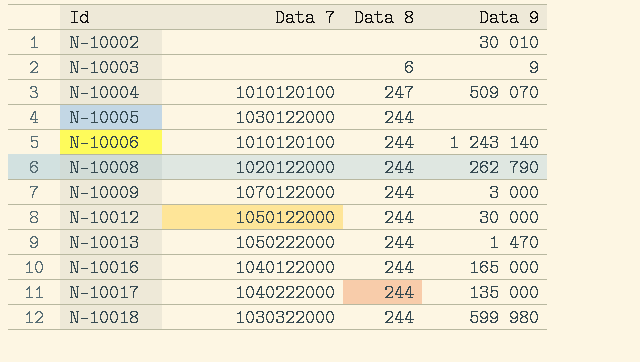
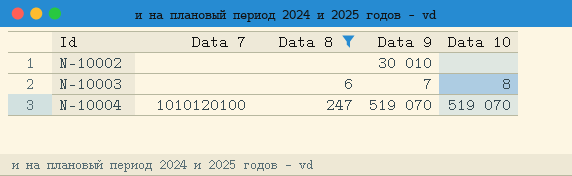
filter: none -> Data 8 != 244
column Data 10 | position: none -> 5
N-10003 | Data 9: 9 -> 7
N-10004 | Data 9: 509 070 -> 519 070

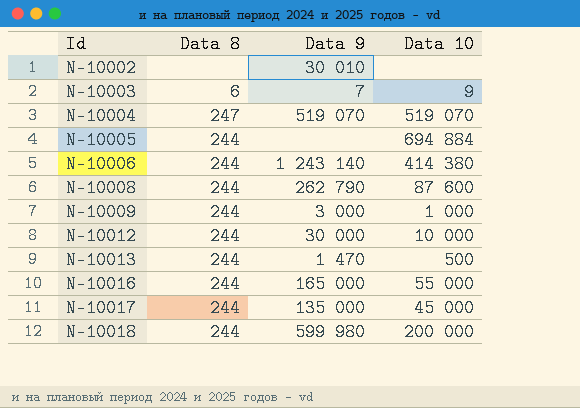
filter: Data 8 != 244 -> none
column Data 7 | position: 2 -> none
N-10003 | Data 10: 8 -> 9

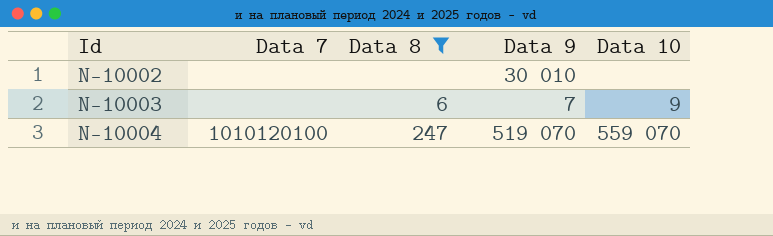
filter: none -> Data 8 != 244
column Data 7 | position: none -> 2
N-10004 | Data 10: 519 070 -> 559 070

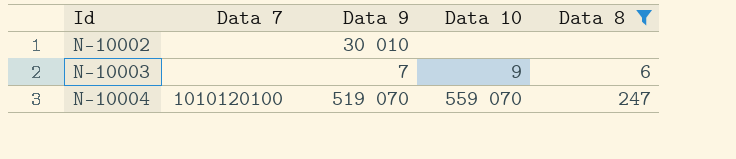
column Data 8 | position: 3 -> 5

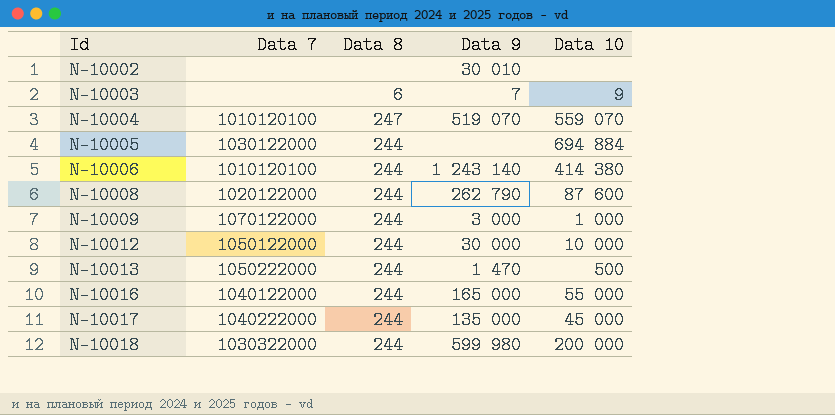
filter: Data 8 != 244 -> none
column Data 8 | position: 5 -> 3

